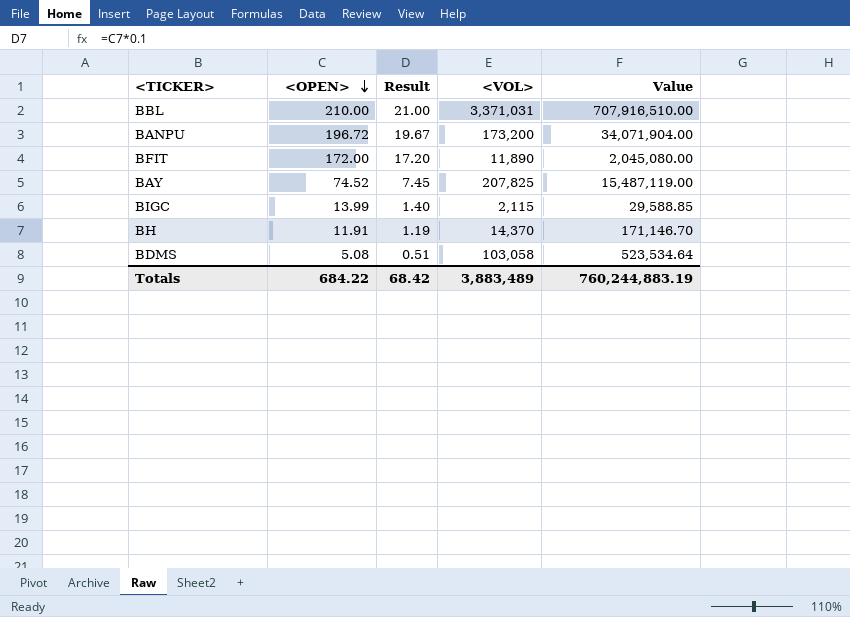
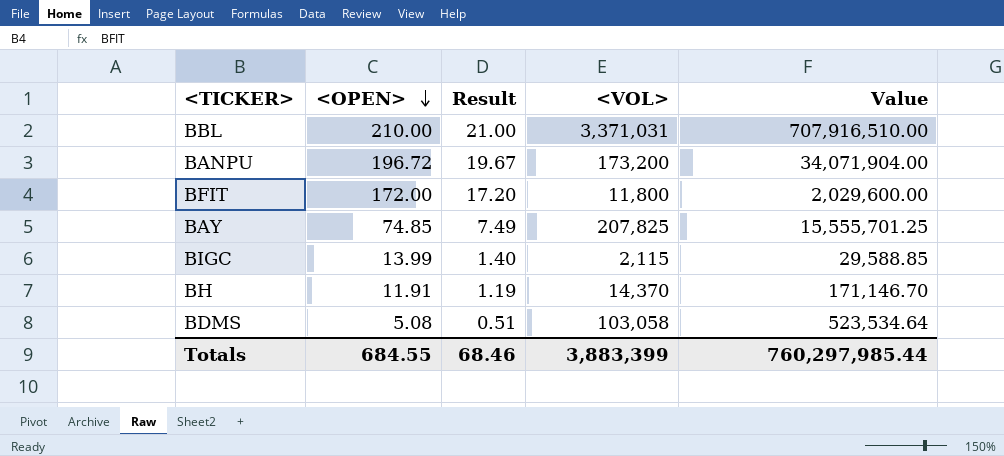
BFIT | <VOL>: 11,890 -> 11,800
BFIT | Value: 2,045,080.00 -> 2,029,600.00
BAY | <OPEN>: 74.52 -> 74.85
BAY | Result: 7.45 -> 7.49
BAY | Value: 15,487,119.00 -> 15,555,701.25
Totals | <OPEN>: 684.22 -> 684.55
Totals | Result: 68.42 -> 68.46
Totals | <VOL>: 3,883,489 -> 3,883,399
Totals | Value: 760,244,883.19 -> 760,297,985.44

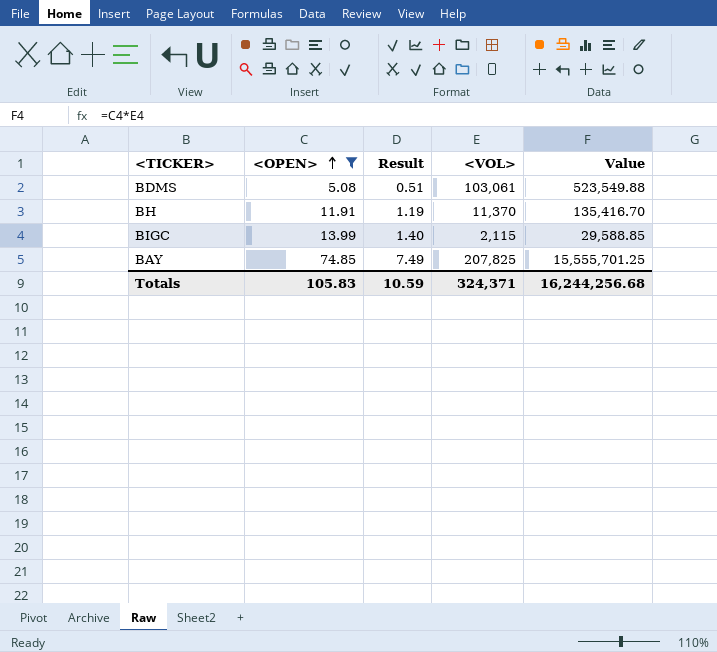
filter: none -> <OPEN> <= 74.85
row order: <OPEN> descending -> <OPEN> ascending
BDMS | <VOL>: 103,058 -> 103,061
BDMS | Value: 523,534.64 -> 523,549.88
BH | <VOL>: 14,370 -> 11,370
BH | Value: 171,146.70 -> 135,416.70
Totals | <OPEN>: 684.55 -> 105.83
Totals | Result: 68.46 -> 10.59
Totals | <VOL>: 3,883,399 -> 324,371
Totals | Value: 760,297,985.44 -> 16,244,256.68

